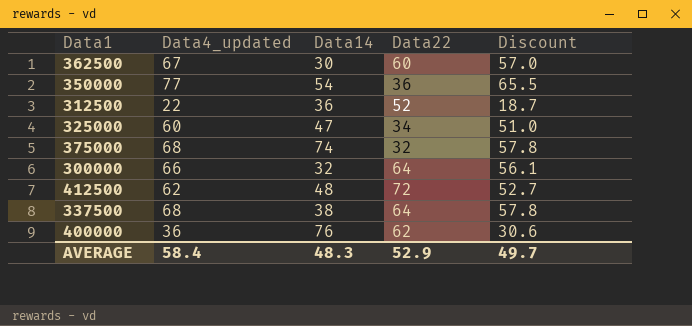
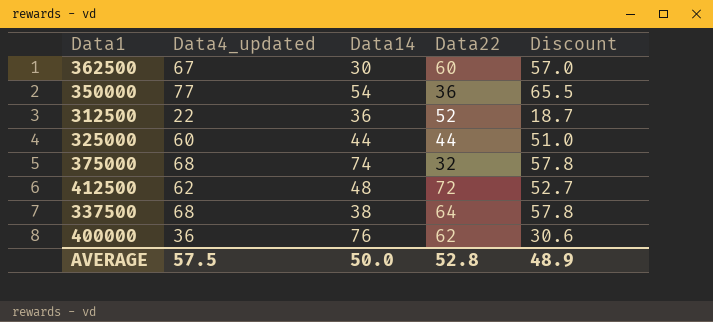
row 300000: 66 | 32 | 64 | 56.1 -> none
325000 | Data14: 47 -> 44
325000 | Data22: 34 -> 44
AVERAGE | Data4_updated: 58.4 -> 57.5
AVERAGE | Data14: 48.3 -> 50.0
AVERAGE | Data22: 52.9 -> 52.8
AVERAGE | Discount: 49.7 -> 48.9

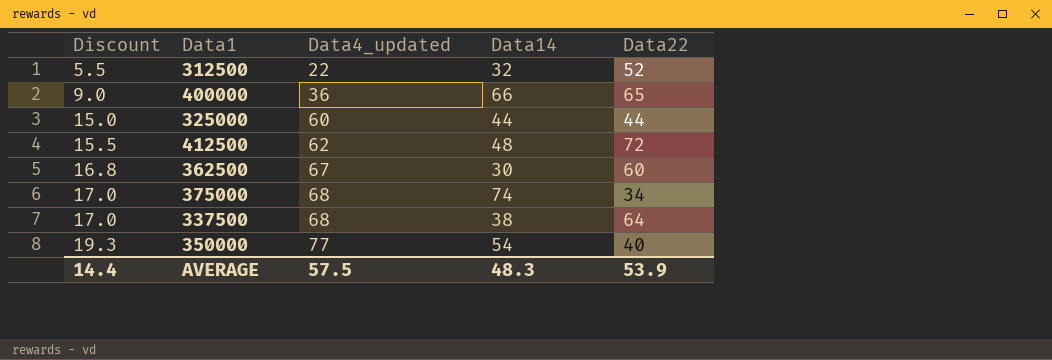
row order: none -> Discount ascending
column Discount | formula: [Data4_updated] * 0.85 -> [Data4_updated] * 0.25
column Discount | position: 5 -> 1
312500 | Data14: 36 -> 32
400000 | Data14: 76 -> 66
400000 | Data22: 62 -> 65
375000 | Data22: 32 -> 34
350000 | Data22: 36 -> 40
AVERAGE | Discount: 48.9 -> 14.4
AVERAGE | Data14: 50.0 -> 48.3
AVERAGE | Data22: 52.8 -> 53.9

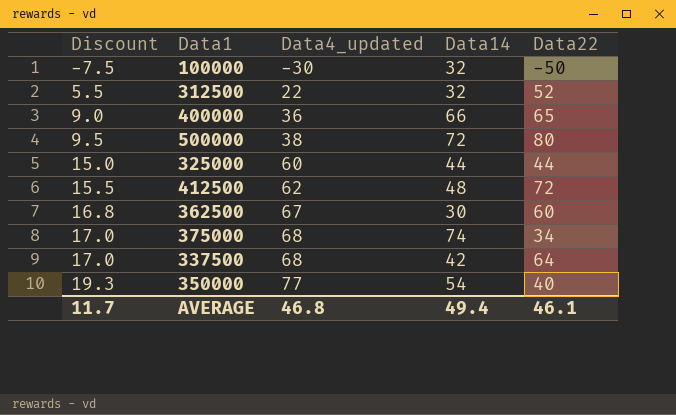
row 100000: none -> -7.5 | -30 | 32 | -50
row 500000: none -> 9.5 | 38 | 72 | 80
337500 | Data14: 38 -> 42
AVERAGE | Discount: 14.4 -> 11.7
AVERAGE | Data4_updated: 57.5 -> 46.8
AVERAGE | Data14: 48.3 -> 49.4
AVERAGE | Data22: 53.9 -> 46.1

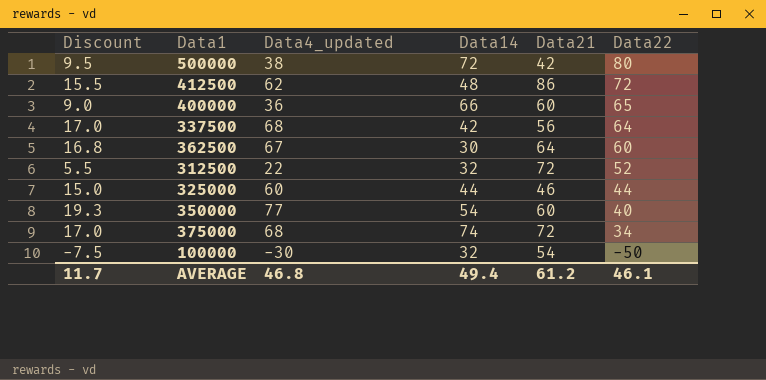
row order: Discount ascending -> Data22 descending
column Data21 | position: none -> 5

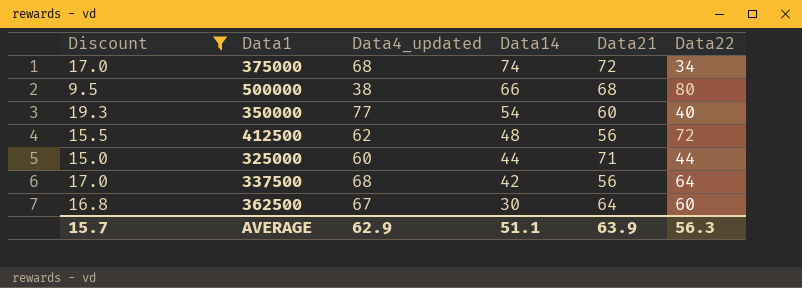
filter: none -> Discount >= 9.5
row order: Data22 descending -> Data14 descending
500000 | Data14: 72 -> 66
500000 | Data21: 42 -> 68
412500 | Data21: 86 -> 56
325000 | Data21: 46 -> 71
AVERAGE | Discount: 11.7 -> 15.7
AVERAGE | Data4_updated: 46.8 -> 62.9
AVERAGE | Data14: 49.4 -> 51.1
AVERAGE | Data21: 61.2 -> 63.9
AVERAGE | Data22: 46.1 -> 56.3

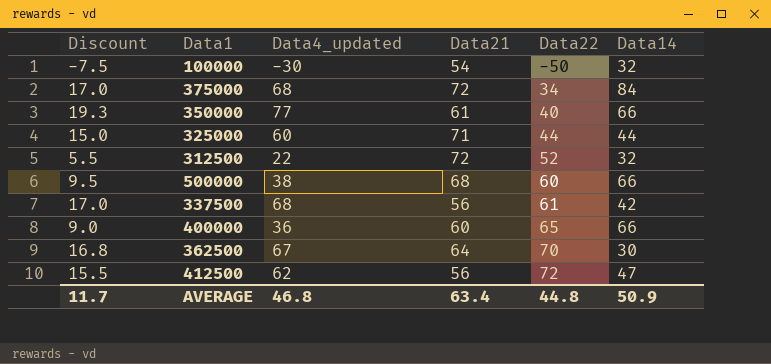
filter: Discount >= 9.5 -> none
row order: Data14 descending -> Data22 ascending
column Data14 | position: 4 -> 6
375000 | Data14: 74 -> 84
350000 | Data21: 60 -> 61
350000 | Data14: 54 -> 66
500000 | Data22: 80 -> 60
337500 | Data22: 64 -> 61
362500 | Data22: 60 -> 70
412500 | Data14: 48 -> 47
AVERAGE | Discount: 15.7 -> 11.7
AVERAGE | Data4_updated: 62.9 -> 46.8
AVERAGE | Data21: 63.9 -> 63.4
AVERAGE | Data22: 56.3 -> 44.8
AVERAGE | Data14: 51.1 -> 50.9

